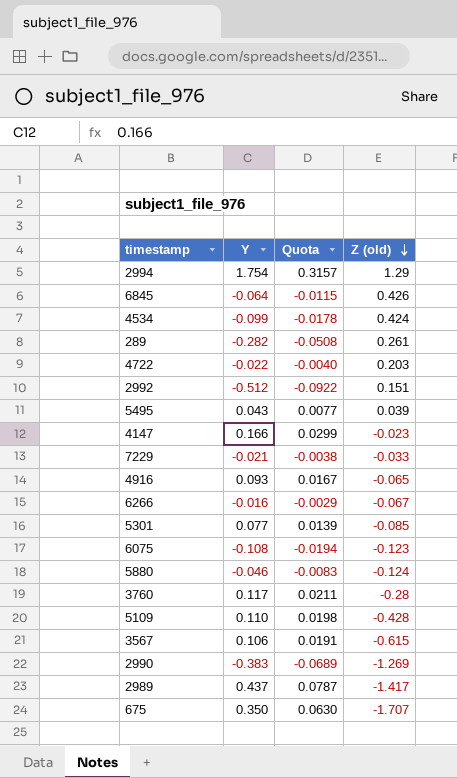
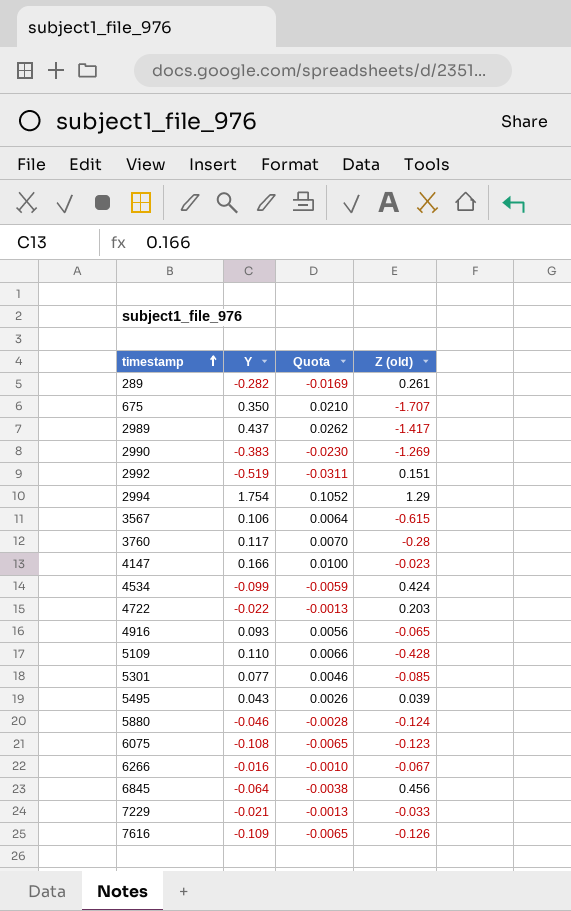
row order: Z (old) descending -> timestamp ascending
column Quota | formula: [Y] * 0.18 -> [Y] * 0.06
2992 | Y: -0.512 -> -0.519
6845 | Z (old): 0.426 -> 0.456
row 7616: none -> -0.109 | -0.0065 | -0.126

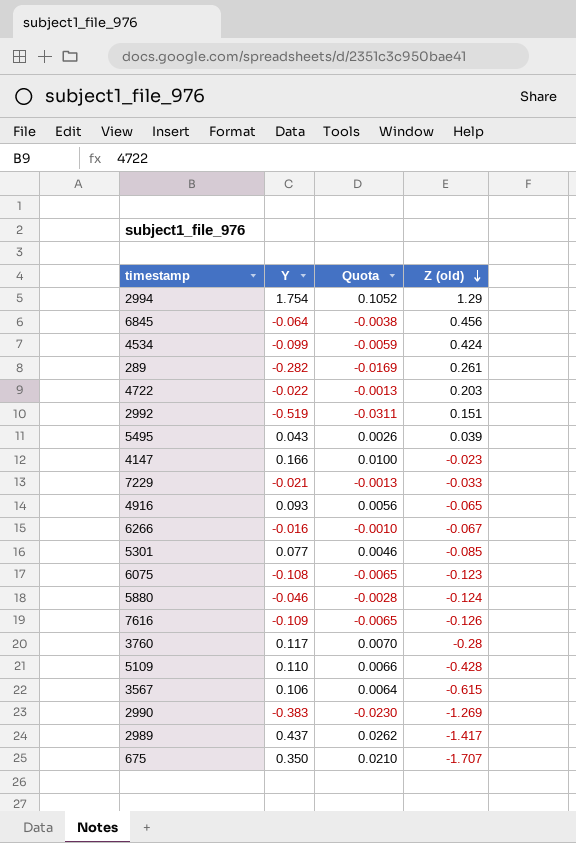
row order: timestamp ascending -> Z (old) descending

